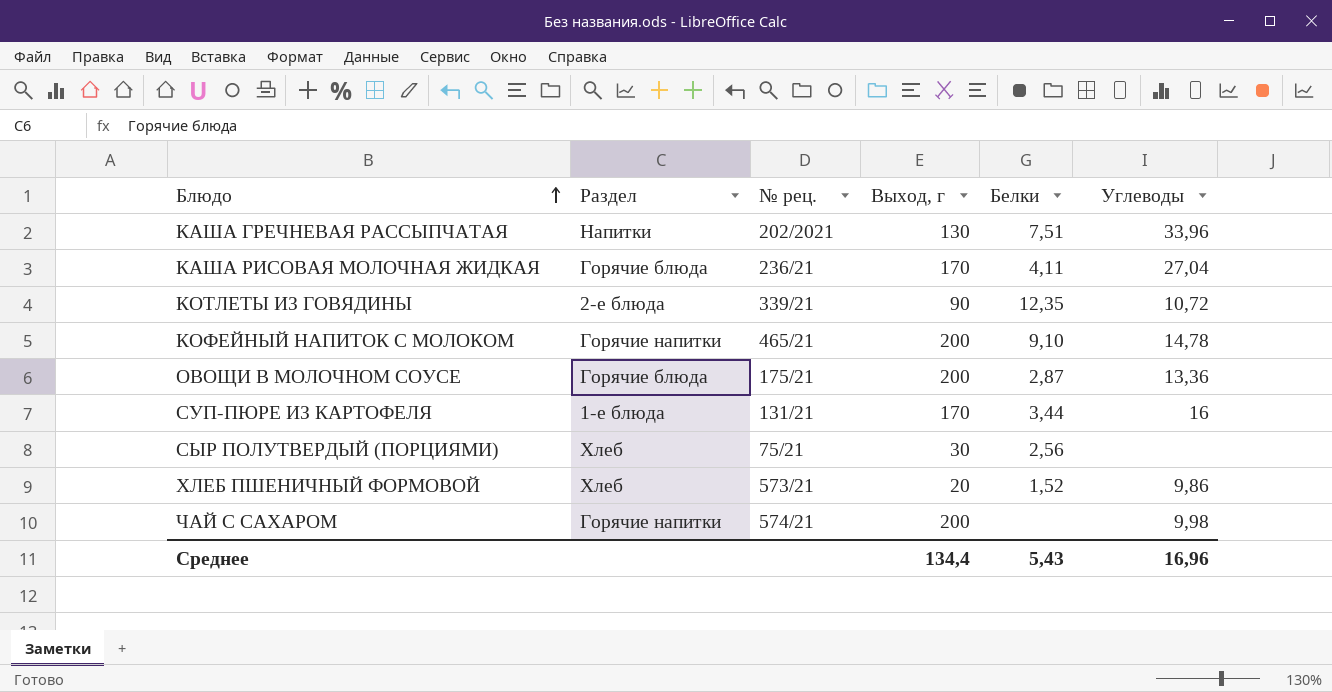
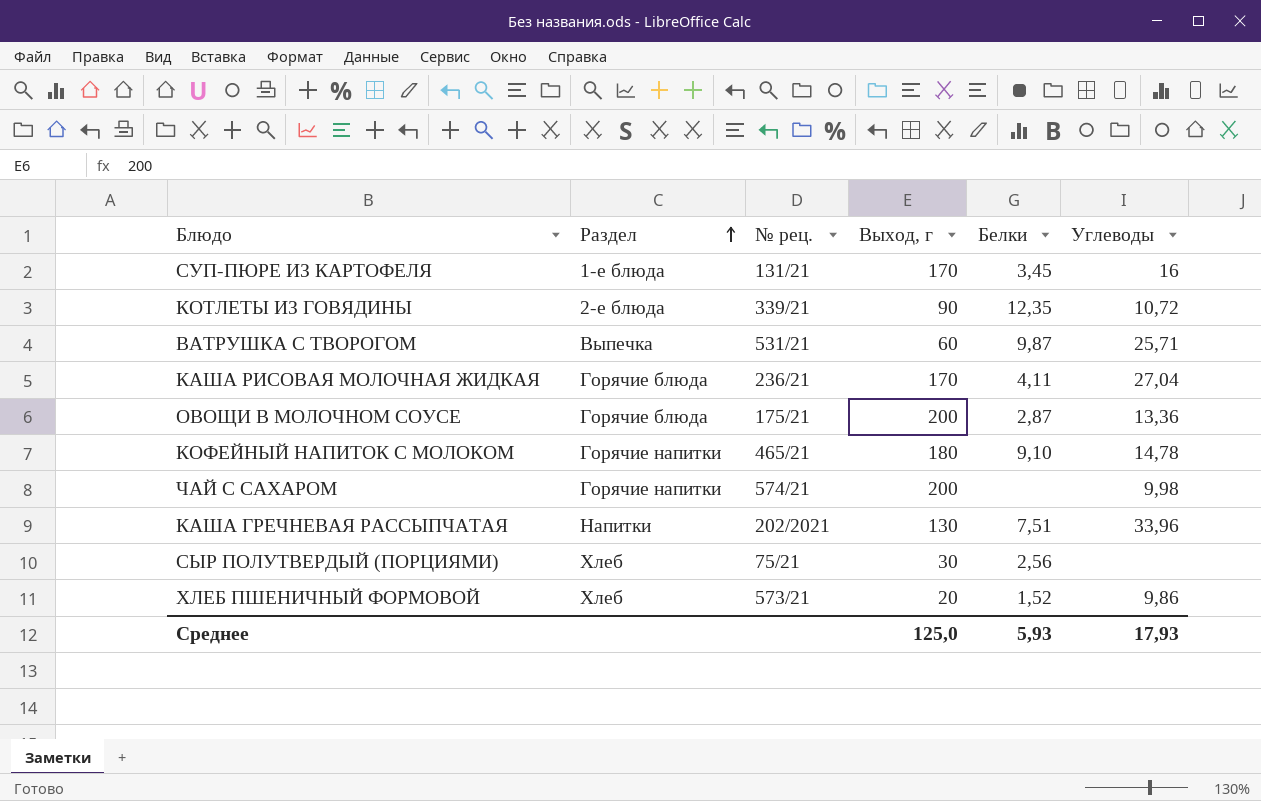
row order: Блюдо ascending -> Раздел ascending
СУП-ПЮРЕ ИЗ КАРТОФЕЛЯ | Белки: 3,44 -> 3,45
row ВАТРУШКА С ТВОРОГОМ: none -> Выпечка | 531/21 | 60 | 9,87 | 25,71
КОФЕЙНЫЙ НАПИТОК С МОЛОКОМ | Выход, г: 200 -> 180
Среднее | Выход, г: 134,4 -> 125,0
Среднее | Белки: 5,43 -> 5,93
Среднее | Углеводы: 16,96 -> 17,93

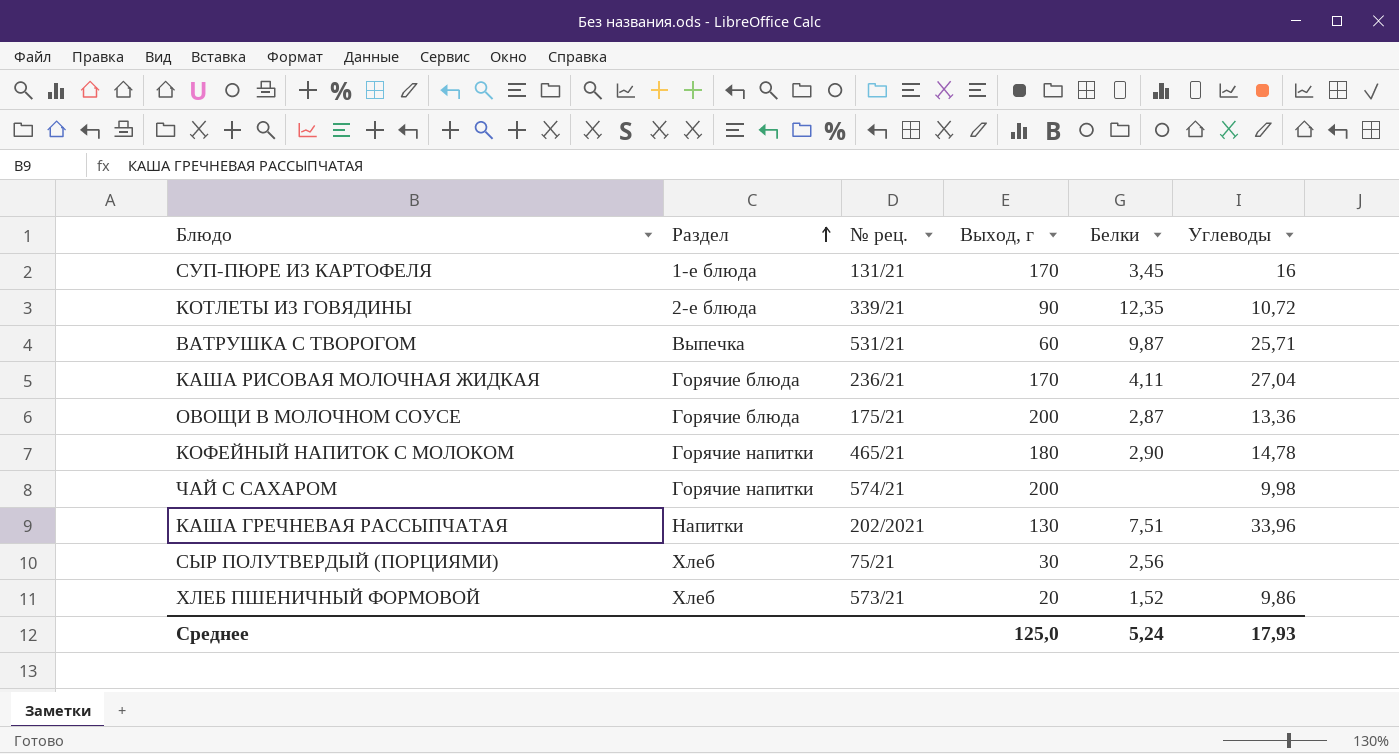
КОФЕЙНЫЙ НАПИТОК С МОЛОКОМ | Белки: 9,10 -> 2,90
Среднее | Белки: 5,93 -> 5,24

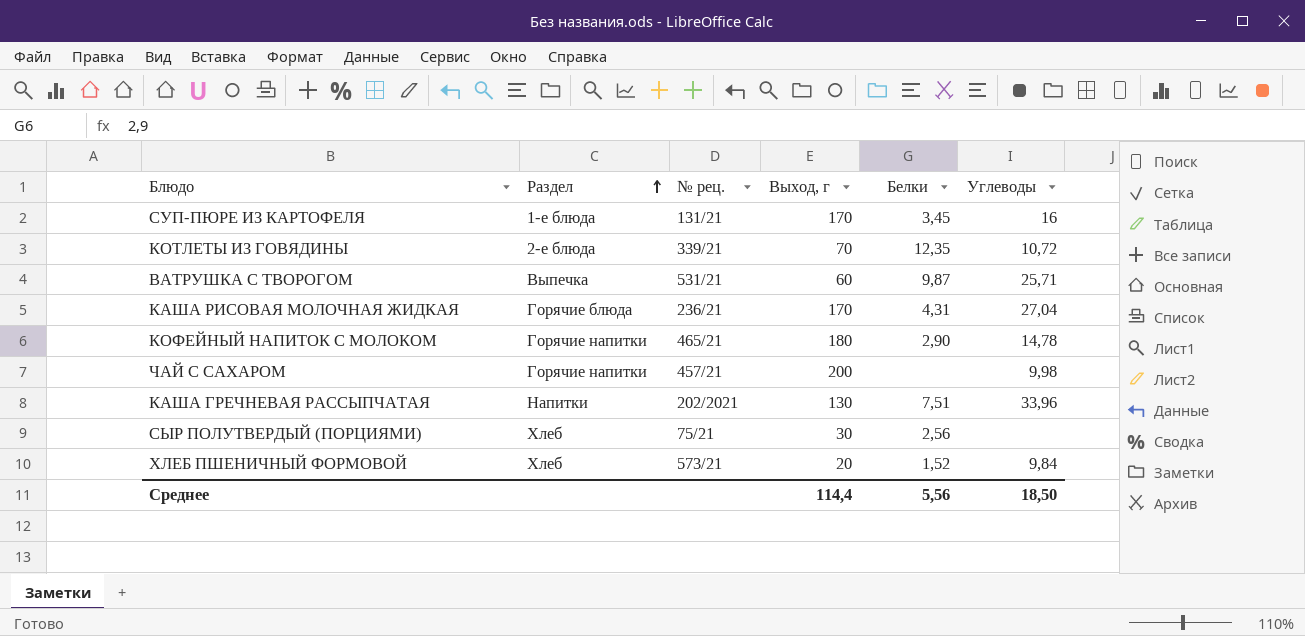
row ОВОЩИ В МОЛОЧНОМ СОУСЕ: Горячие блюда | 175/21 | 200 | 2,87 | 13,36 -> none
КОТЛЕТЫ ИЗ ГОВЯДИНЫ | Выход, г: 90 -> 70
КАША РИСОВАЯ МОЛОЧНАЯ ЖИДКАЯ | Белки: 4,11 -> 4,31
ЧАЙ С САХАРОМ | № рец.: 574/21 -> 457/21
ХЛЕБ ПШЕНИЧНЫЙ ФОРМОВОЙ | Углеводы: 9,86 -> 9,84
Среднее | Выход, г: 125,0 -> 114,4
Среднее | Белки: 5,24 -> 5,56
Среднее | Углеводы: 17,93 -> 18,50

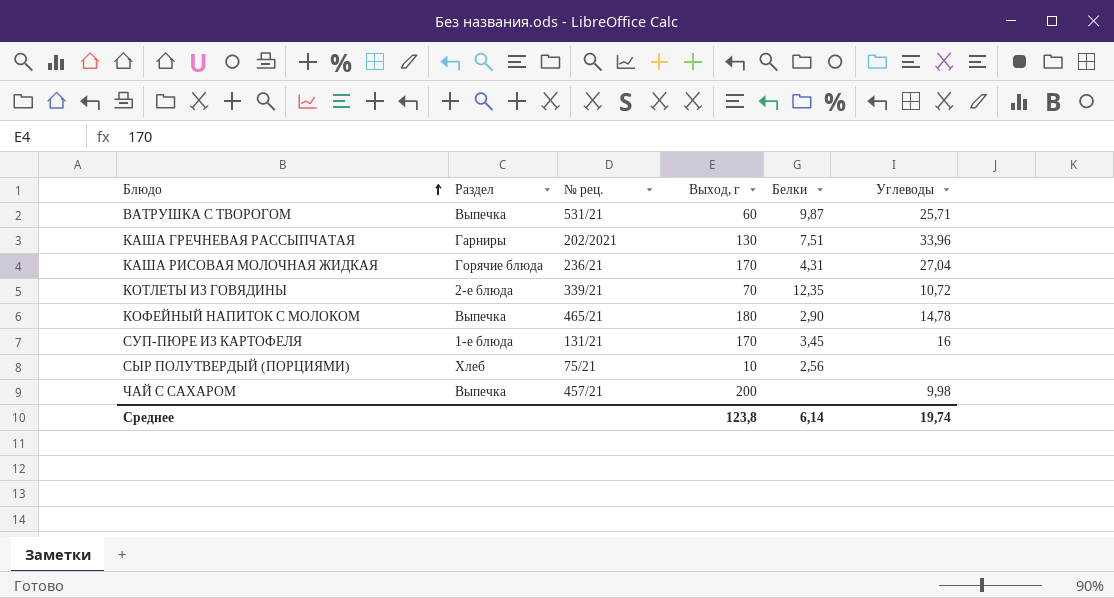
row order: Раздел ascending -> Блюдо ascending
row ХЛЕБ ПШЕНИЧНЫЙ ФОРМОВОЙ: Хлеб | 573/21 | 20 | 1,52 | 9,84 -> none
КАША ГРЕЧНЕВАЯ РАССЫПЧАТАЯ | Раздел: Напитки -> Гарниры
КОФЕЙНЫЙ НАПИТОК С МОЛОКОМ | Раздел: Горячие напитки -> Выпечка
СЫР ПОЛУТВЕРДЫЙ (ПОРЦИЯМИ) | Выход, г: 30 -> 10
ЧАЙ С САХАРОМ | Раздел: Горячие напитки -> Выпечка
Среднее | Выход, г: 114,4 -> 123,8
Среднее | Белки: 5,56 -> 6,14
Среднее | Углеводы: 18,50 -> 19,74

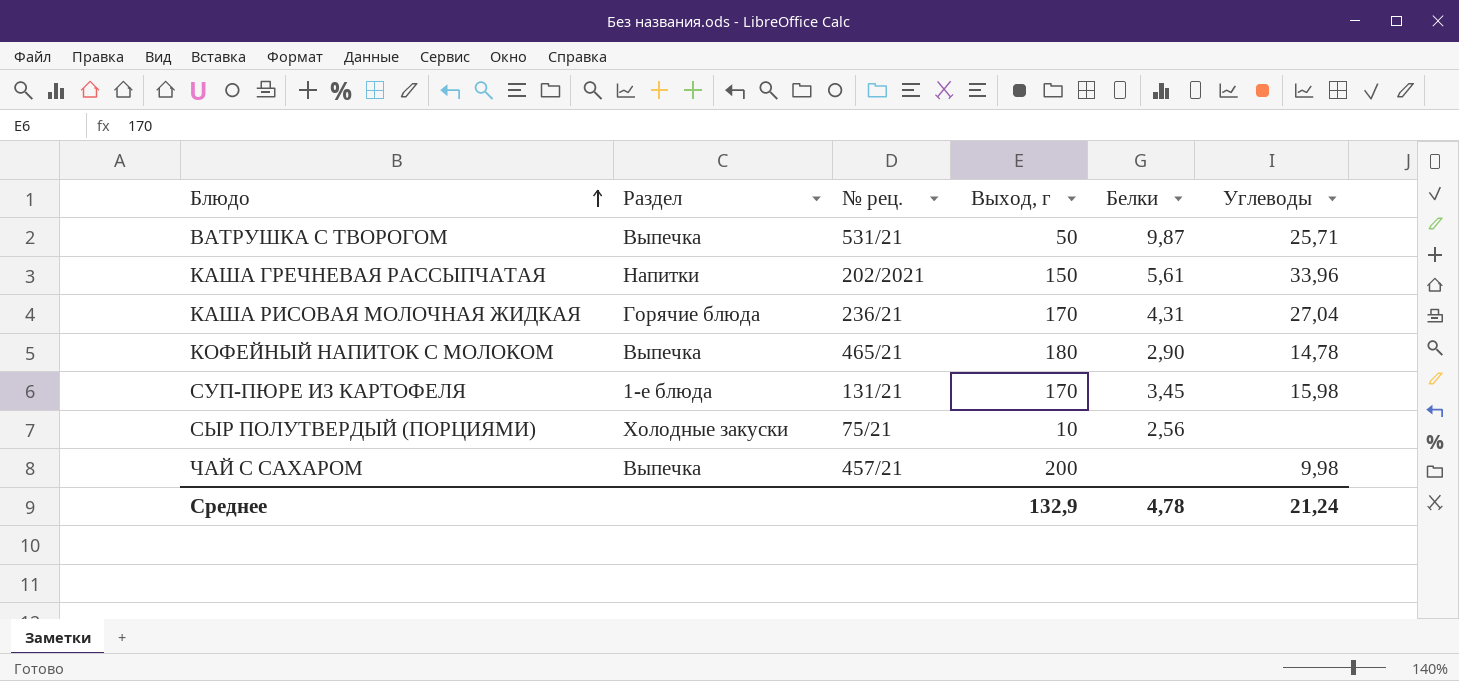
row КОТЛЕТЫ ИЗ ГОВЯДИНЫ: 2-е блюда | 339/21 | 70 | 12,35 | 10,72 -> none
ВАТРУШКА С ТВОРОГОМ | Выход, г: 60 -> 50
КАША ГРЕЧНЕВАЯ РАССЫПЧАТАЯ | Раздел: Гарниры -> Напитки
КАША ГРЕЧНЕВАЯ РАССЫПЧАТАЯ | Выход, г: 130 -> 150
КАША ГРЕЧНЕВАЯ РАССЫПЧАТАЯ | Белки: 7,51 -> 5,61
СУП-ПЮРЕ ИЗ КАРТОФЕЛЯ | Углеводы: 16 -> 15,98
СЫР ПОЛУТВЕРДЫЙ (ПОРЦИЯМИ) | Раздел: Хлеб -> Холодные закуски
Среднее | Выход, г: 123,8 -> 132,9
Среднее | Белки: 6,14 -> 4,78
Среднее | Углеводы: 19,74 -> 21,24

